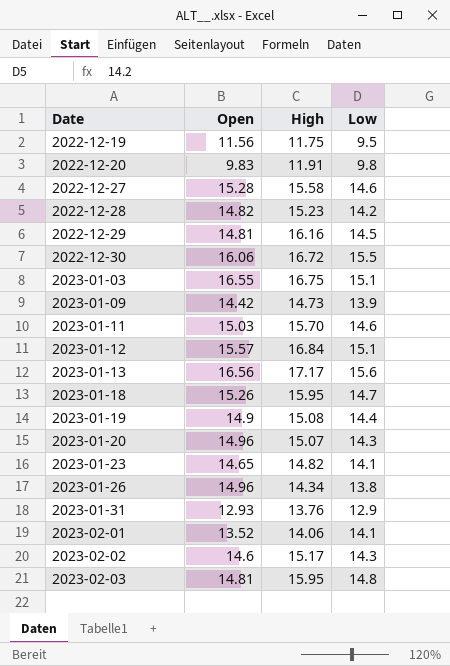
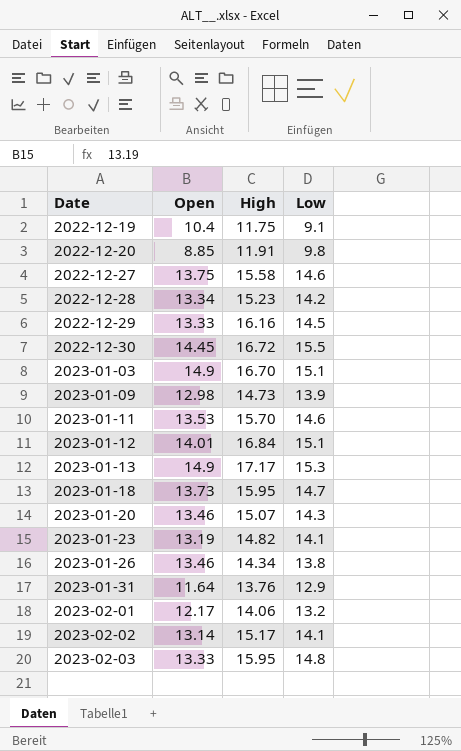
row 2023-01-19: 14.9 | 15.08 | 14.4 -> none
2022-12-19 | Open: 11.56 -> 10.4
2022-12-19 | Low: 9.5 -> 9.1
2022-12-20 | Open: 9.83 -> 8.85
2022-12-27 | Open: 15.28 -> 13.75
2022-12-28 | Open: 14.82 -> 13.34
2022-12-29 | Open: 14.81 -> 13.33
2022-12-30 | Open: 16.06 -> 14.45
2023-01-03 | Open: 16.55 -> 14.9
2023-01-03 | High: 16.75 -> 16.70
2023-01-09 | Open: 14.42 -> 12.98
2023-01-11 | Open: 15.03 -> 13.53
2023-01-12 | Open: 15.57 -> 14.01
2023-01-13 | Open: 16.56 -> 14.9
2023-01-13 | Low: 15.6 -> 15.3
2023-01-18 | Open: 15.26 -> 13.73
2023-01-20 | Open: 14.96 -> 13.46
2023-01-23 | Open: 14.65 -> 13.19
2023-01-26 | Open: 14.96 -> 13.46
2023-01-31 | Open: 12.93 -> 11.64
2023-02-01 | Open: 13.52 -> 12.17
2023-02-01 | Low: 14.1 -> 13.2
2023-02-02 | Open: 14.6 -> 13.14
2023-02-02 | Low: 14.3 -> 14.1
2023-02-03 | Open: 14.81 -> 13.33

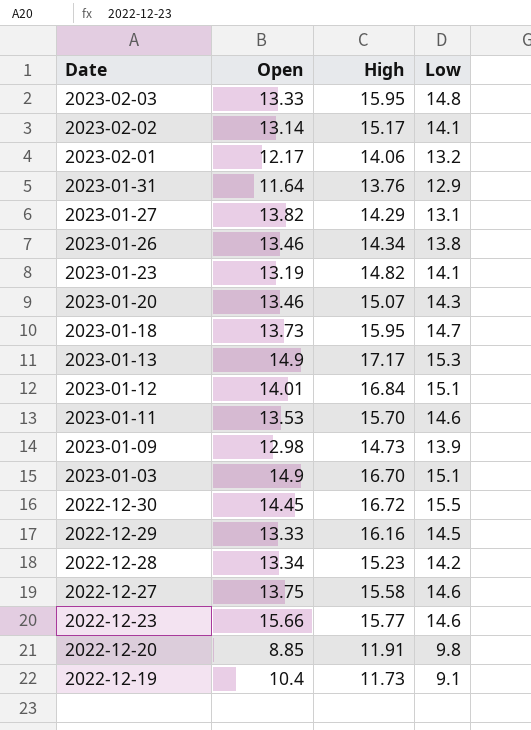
row order: Date ascending -> Date descending
row 2023-01-27: none -> 13.82 | 14.29 | 13.1
row 2022-12-23: none -> 15.66 | 15.77 | 14.6
2022-12-19 | High: 11.75 -> 11.73

